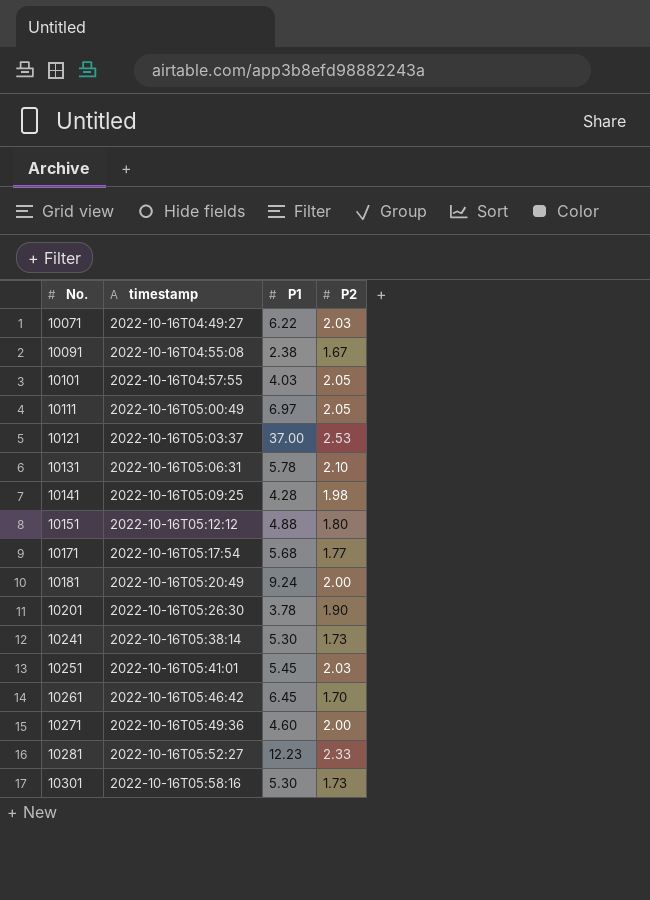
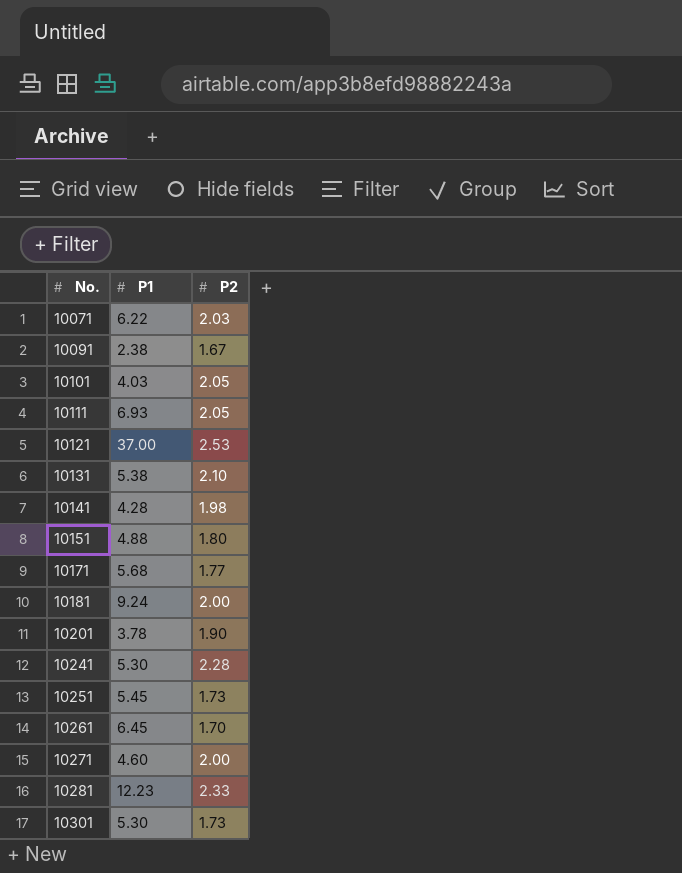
column timestamp | position: 2 -> none
10111 | P1: 6.97 -> 6.93
10131 | P1: 5.78 -> 5.38
10241 | P2: 1.73 -> 2.28
10251 | P2: 2.03 -> 1.73

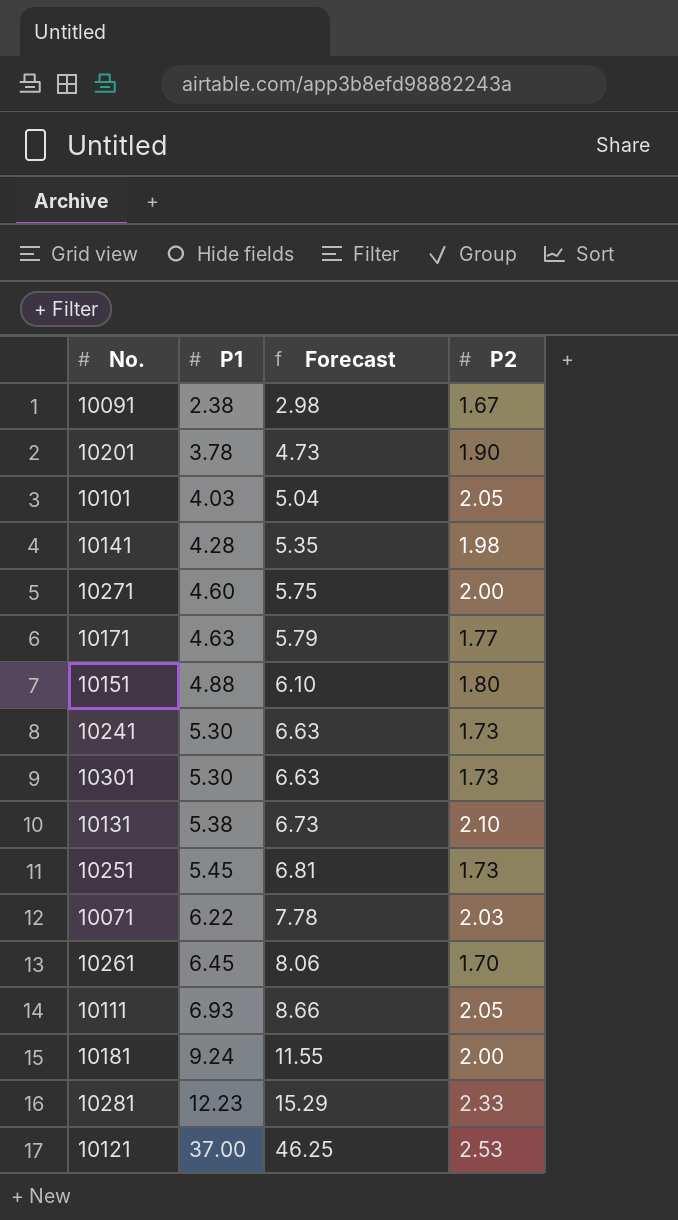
row order: No. ascending -> P1 ascending
column Forecast | formula: none -> [P1] * 1.25
10171 | P1: 5.68 -> 4.63
10241 | P2: 2.28 -> 1.73

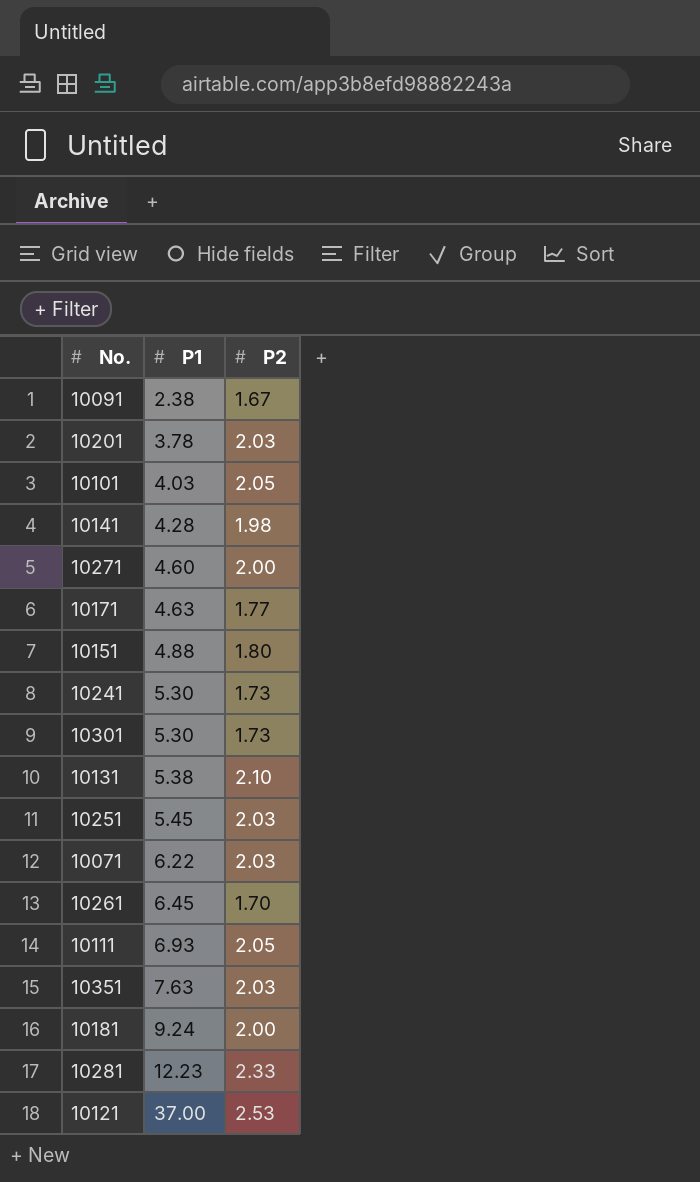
column Forecast | formula: [P1] * 1.25 -> none
10201 | P2: 1.90 -> 2.03
10251 | P2: 1.73 -> 2.03
row 10351: none -> 7.63 | 2.03

